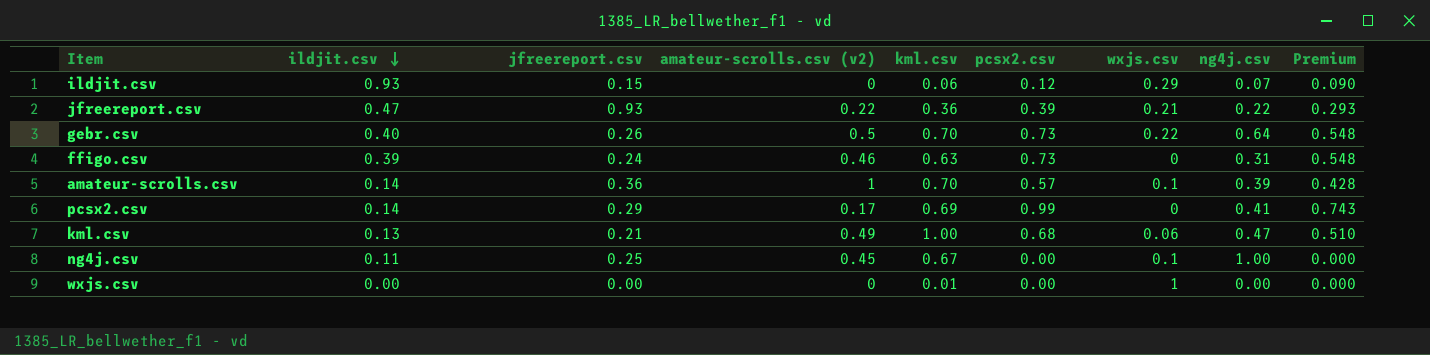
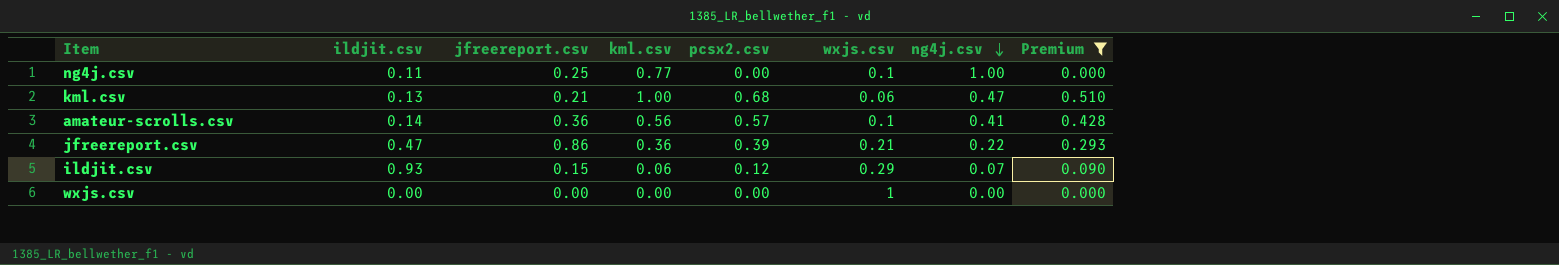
filter: none -> Premium <= 0.510
row order: ildjit.csv descending -> ng4j.csv descending
column amateur-scrolls.csv (v2) | position: 4 -> none
ng4j.csv | kml.csv: 0.67 -> 0.77
amateur-scrolls.csv | kml.csv: 0.70 -> 0.56
amateur-scrolls.csv | ng4j.csv: 0.39 -> 0.41
jfreereport.csv | jfreereport.csv: 0.93 -> 0.86
wxjs.csv | kml.csv: 0.01 -> 0.00

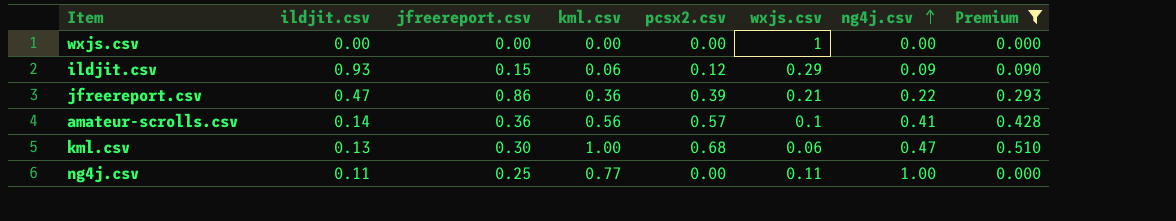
row order: ng4j.csv descending -> ng4j.csv ascending
ildjit.csv | ng4j.csv: 0.07 -> 0.09
kml.csv | jfreereport.csv: 0.21 -> 0.30
ng4j.csv | wxjs.csv: 0.1 -> 0.11

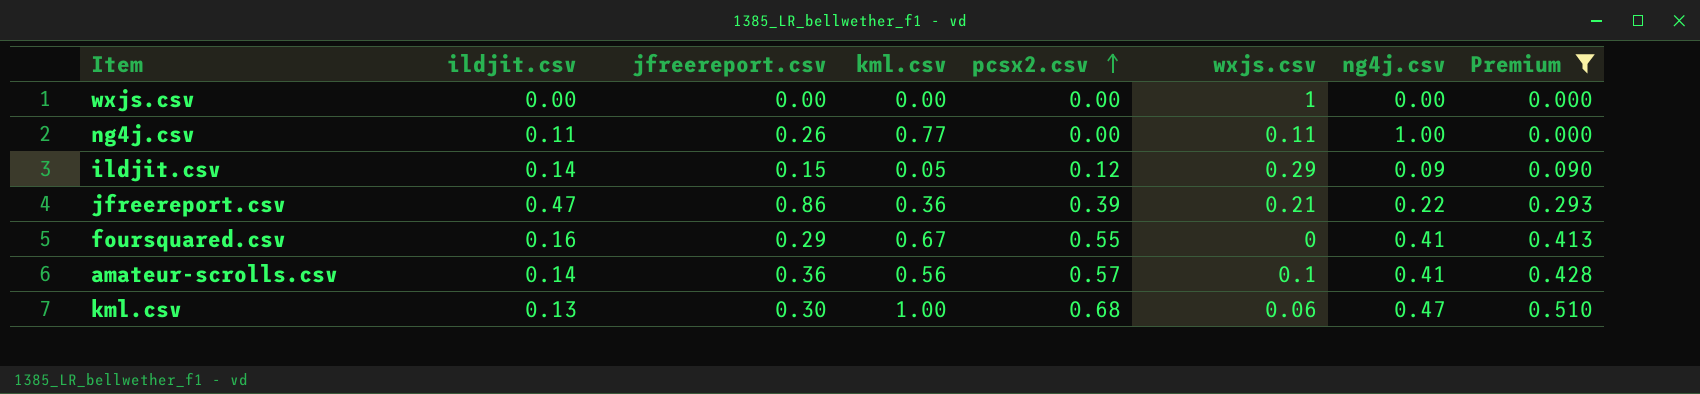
row order: ng4j.csv ascending -> pcsx2.csv ascending
ng4j.csv | jfreereport.csv: 0.25 -> 0.26
ildjit.csv | ildjit.csv: 0.93 -> 0.14
ildjit.csv | kml.csv: 0.06 -> 0.05
row foursquared.csv: none -> 0.16 | 0.29 | 0.67 | 0.55 | 0 | 0.41 | 0.413

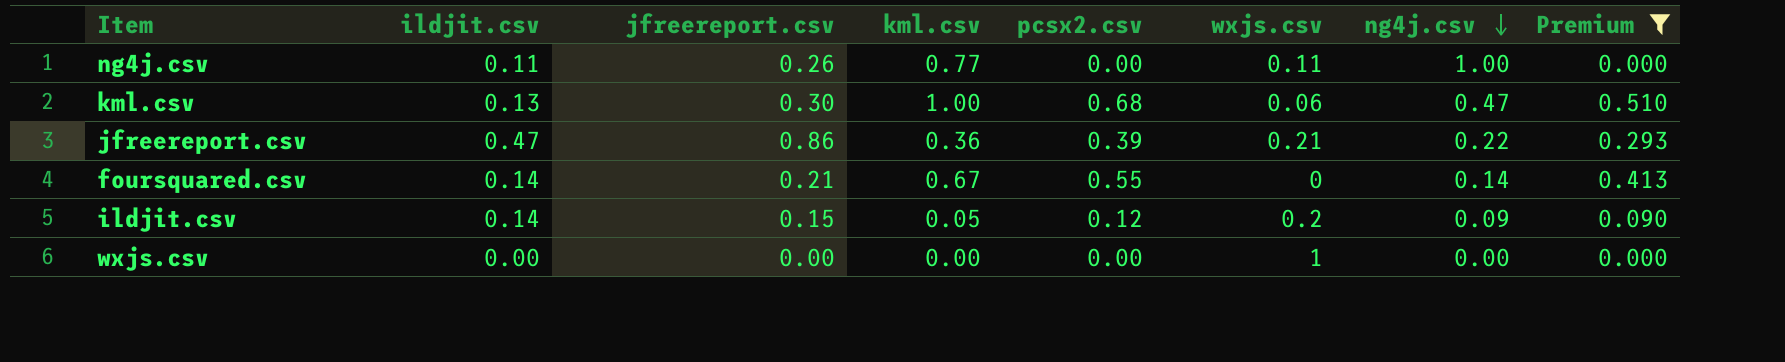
row order: pcsx2.csv ascending -> ng4j.csv descending
row amateur-scrolls.csv: 0.14 | 0.36 | 0.56 | 0.57 | 0.1 | 0.41 | 0.428 -> none
foursquared.csv | ildjit.csv: 0.16 -> 0.14
foursquared.csv | jfreereport.csv: 0.29 -> 0.21
foursquared.csv | ng4j.csv: 0.41 -> 0.14
ildjit.csv | wxjs.csv: 0.29 -> 0.2

